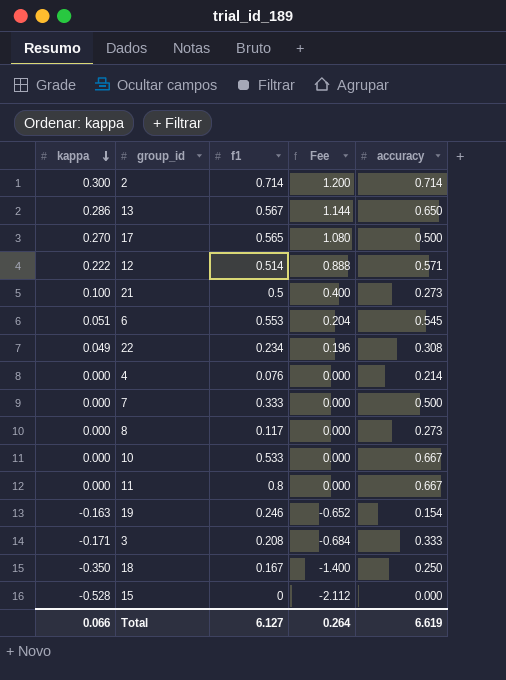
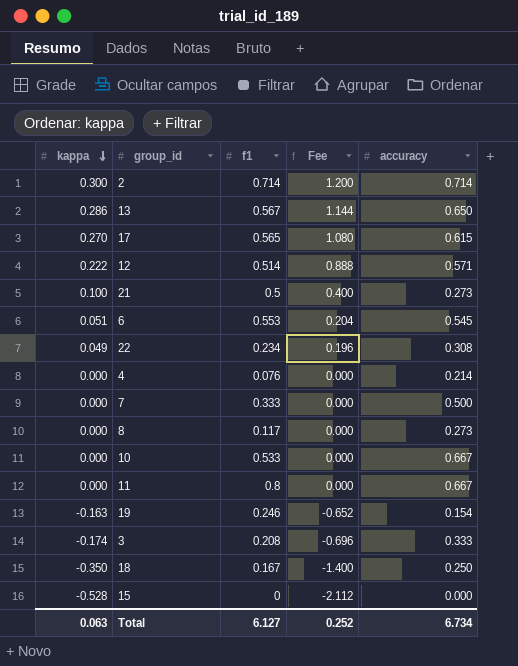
17 | accuracy: 0.500 -> 0.615
3 | kappa: -0.171 -> -0.174
3 | Fee: -0.684 -> -0.696
Total | kappa: 0.066 -> 0.063
Total | Fee: 0.264 -> 0.252
Total | accuracy: 6.619 -> 6.734

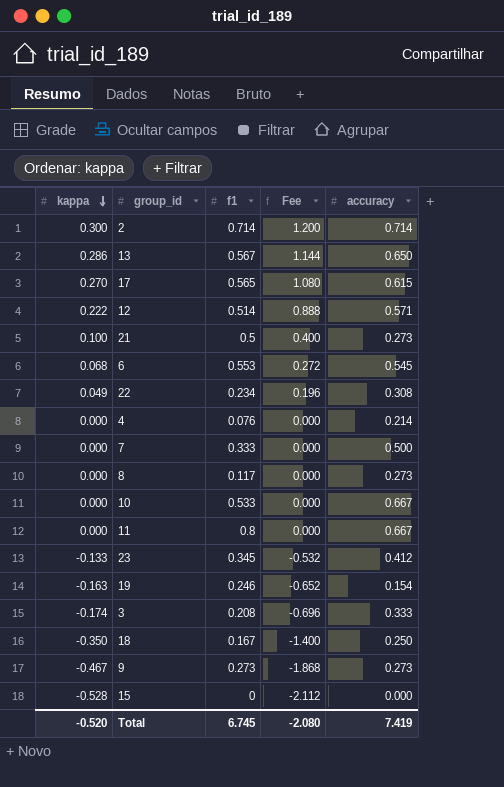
6 | kappa: 0.051 -> 0.068
6 | Fee: 0.204 -> 0.272
row 23: none -> -0.133 | 0.345 | -0.532 | 0.412
row 9: none -> -0.467 | 0.273 | -1.868 | 0.273
Total | kappa: 0.063 -> -0.520
Total | f1: 6.127 -> 6.745
Total | Fee: 0.252 -> -2.080
Total | accuracy: 6.734 -> 7.419

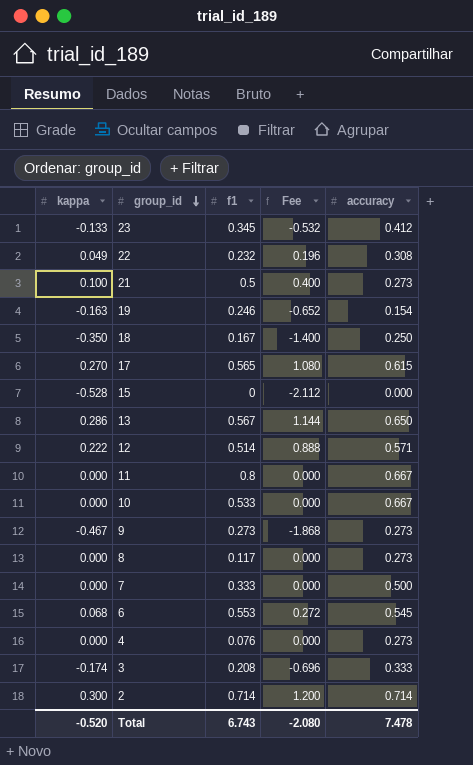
row order: kappa descending -> group_id descending
22 | f1: 0.234 -> 0.232
4 | accuracy: 0.214 -> 0.273
Total | f1: 6.745 -> 6.743
Total | accuracy: 7.419 -> 7.478

